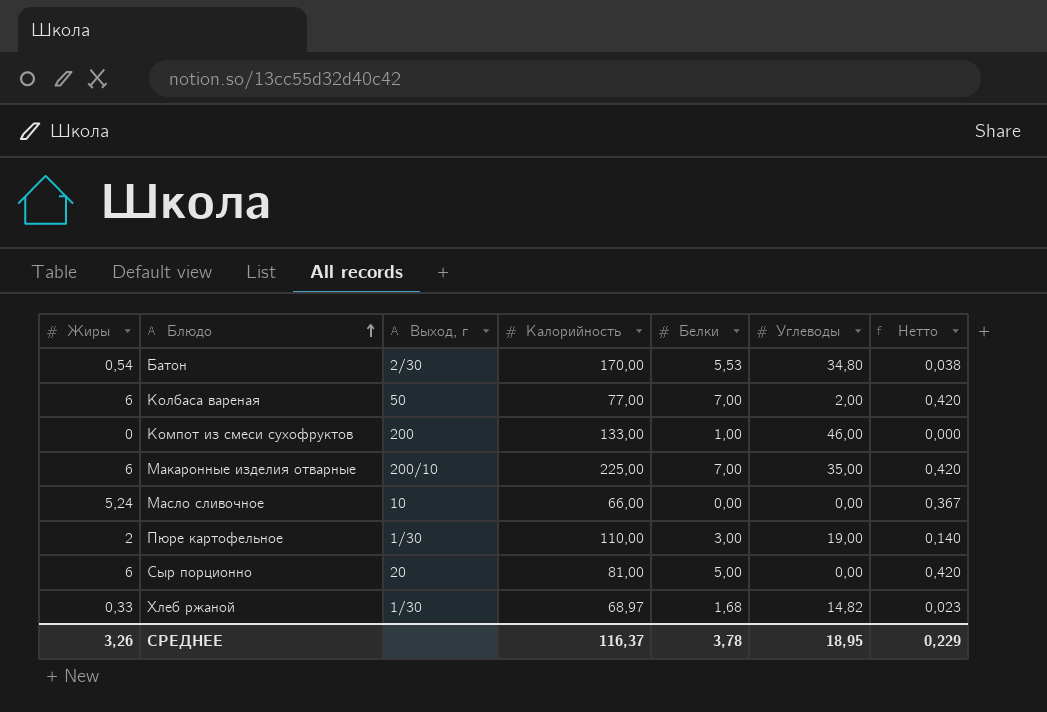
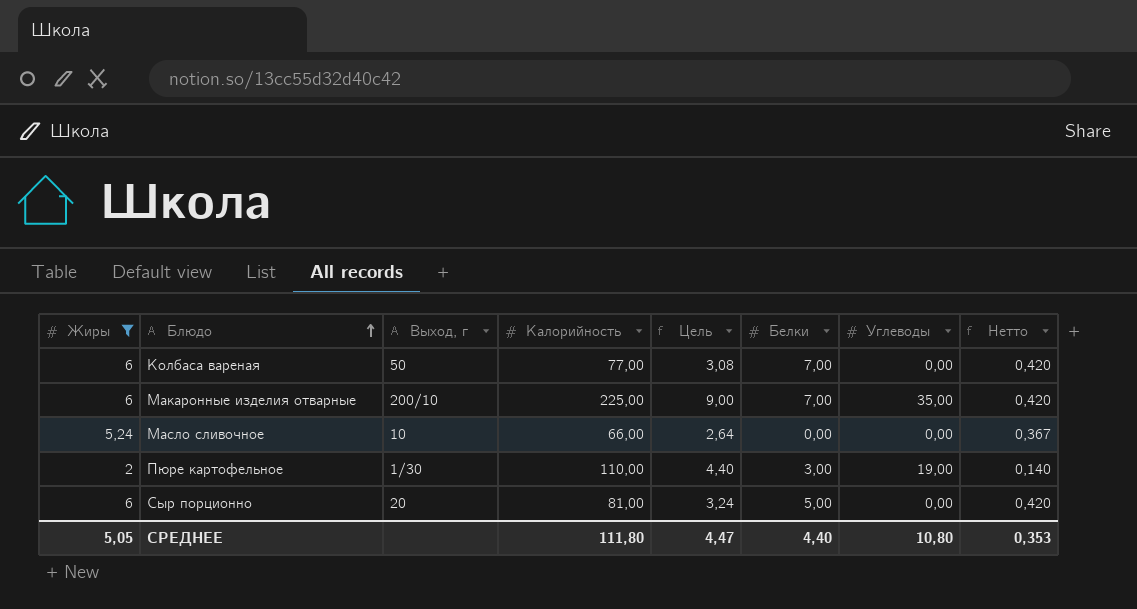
filter: none -> Жиры >= 2
column Цель | formula: none -> [Калорийность] * 0,04
Колбаса вареная | Углеводы: 2,00 -> 0,00
СРЕДНЕЕ | Жиры: 3,26 -> 5,05
СРЕДНЕЕ | Калорийность: 116,37 -> 111,80
СРЕДНЕЕ | Белки: 3,78 -> 4,40
СРЕДНЕЕ | Углеводы: 18,95 -> 10,80
СРЕДНЕЕ | Нетто: 0,229 -> 0,353

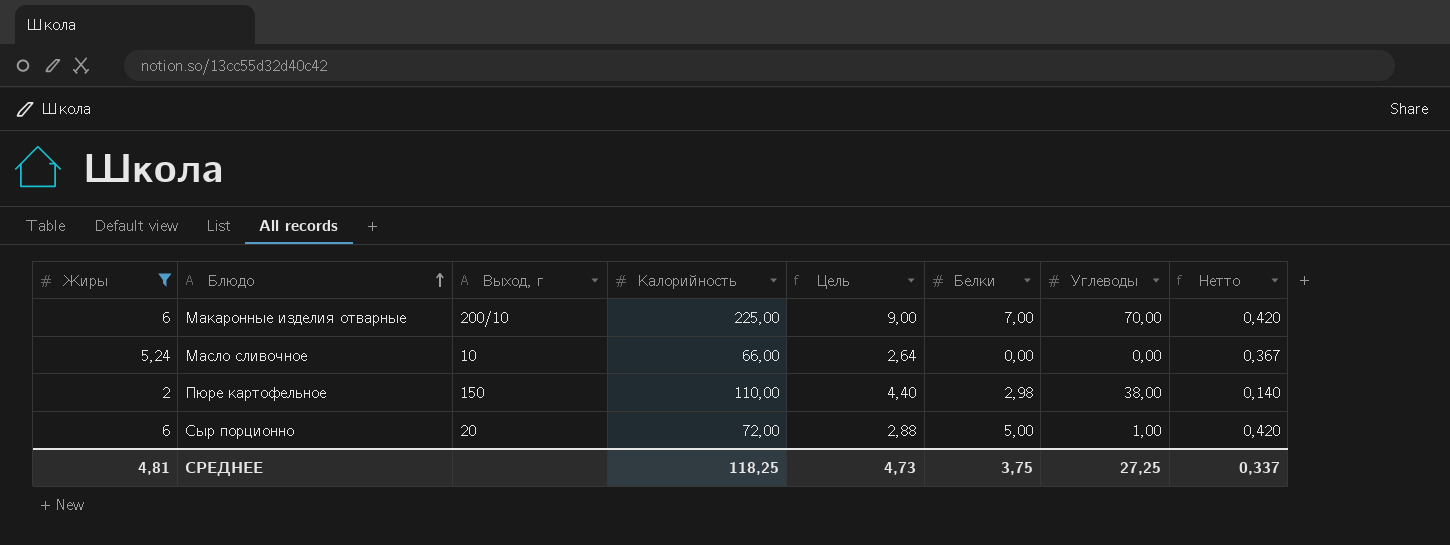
row Колбаса вареная: 6 | 50 | 77,00 | 3,08 | 7,00 | 0,00 | 0,420 -> none
Макаронные изделия отварные | Углеводы: 35,00 -> 70,00
Пюре картофельное | Выход, г: 1/30 -> 150
Пюре картофельное | Белки: 3,00 -> 2,98
Пюре картофельное | Углеводы: 19,00 -> 38,00
Сыр порционно | Калорийность: 81,00 -> 72,00
Сыр порционно | Цель: 3,24 -> 2,88
Сыр порционно | Углеводы: 0,00 -> 1,00
СРЕДНЕЕ | Жиры: 5,05 -> 4,81
СРЕДНЕЕ | Калорийность: 111,80 -> 118,25
СРЕДНЕЕ | Цель: 4,47 -> 4,73
СРЕДНЕЕ | Белки: 4,40 -> 3,75
СРЕДНЕЕ | Углеводы: 10,80 -> 27,25
СРЕДНЕЕ | Нетто: 0,353 -> 0,337

